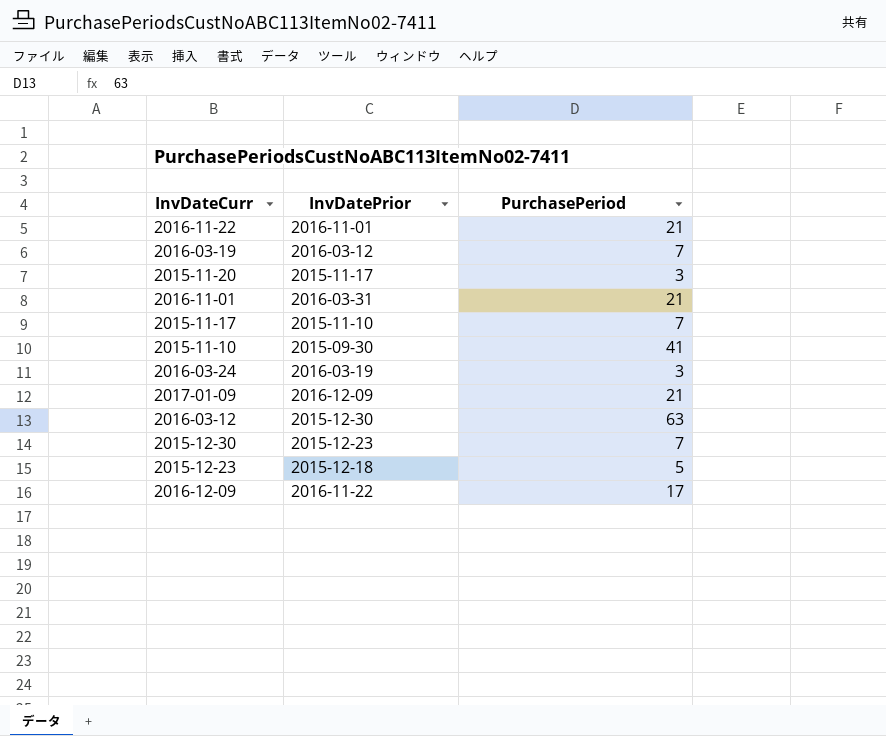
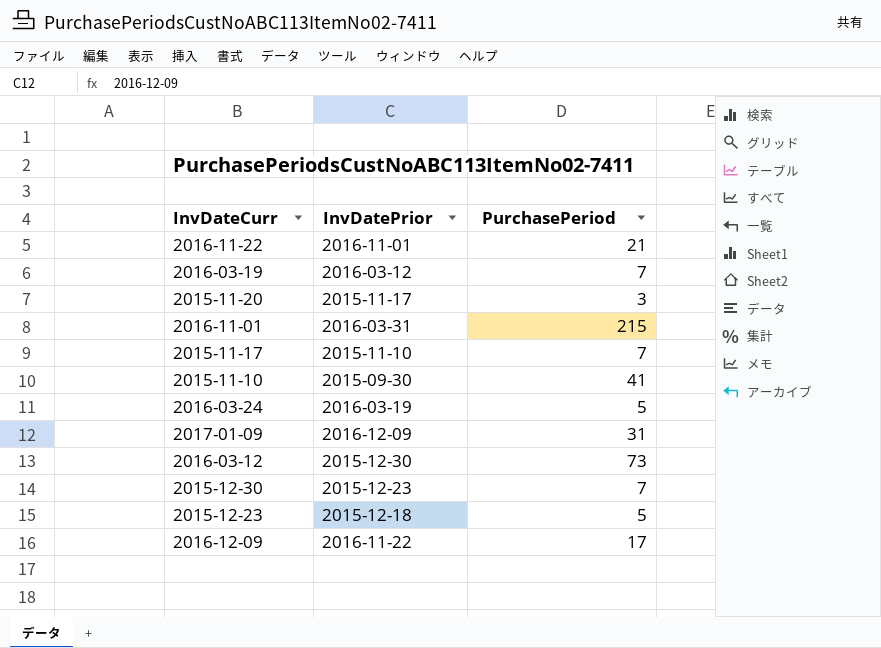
2016-11-01 | PurchasePeriod: 21 -> 215
2016-03-24 | PurchasePeriod: 3 -> 5
2017-01-09 | PurchasePeriod: 21 -> 31
2016-03-12 | PurchasePeriod: 63 -> 73

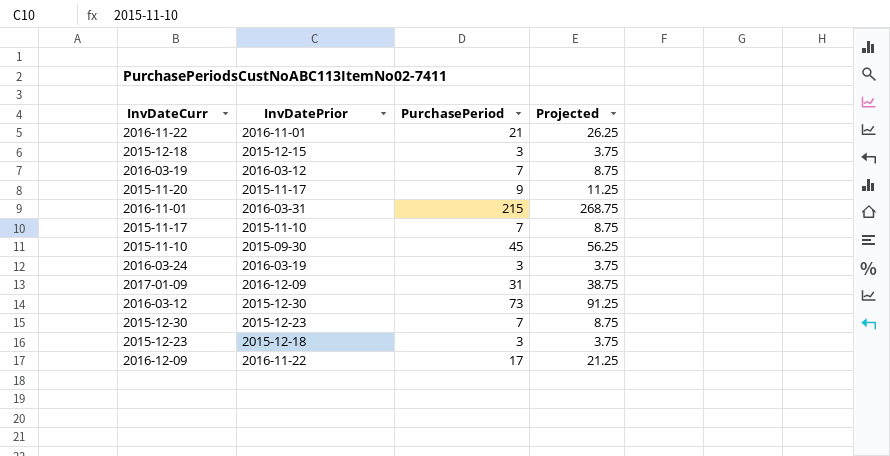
column Projected | formula: none -> [PurchasePeriod] * 1.25
row 2015-12-18: none -> 2015-12-15 | 3 | 3.75
2015-11-20 | PurchasePeriod: 3 -> 9
2015-11-10 | PurchasePeriod: 41 -> 45
2016-03-24 | PurchasePeriod: 5 -> 3
2015-12-23 | PurchasePeriod: 5 -> 3

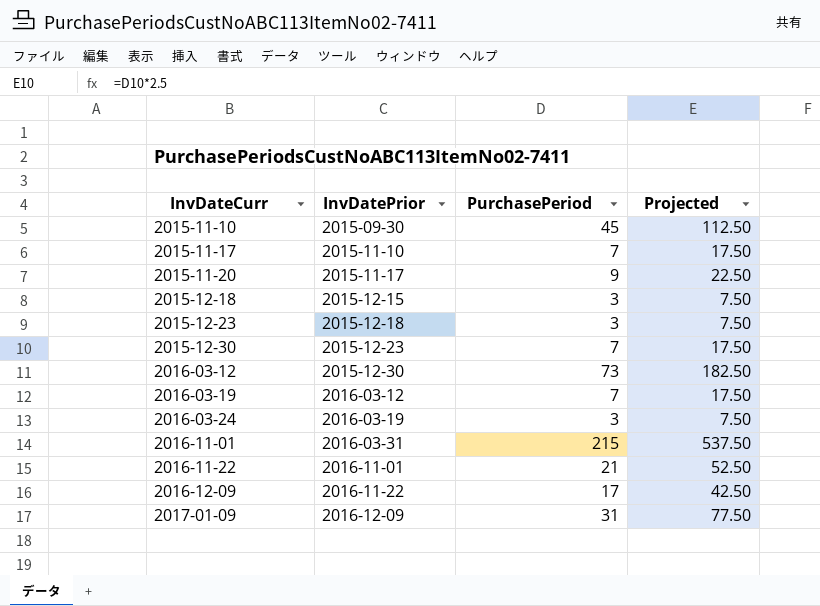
row order: none -> InvDateCurr ascending
column Projected | formula: [PurchasePeriod] * 1.25 -> [PurchasePeriod] * 2.5

